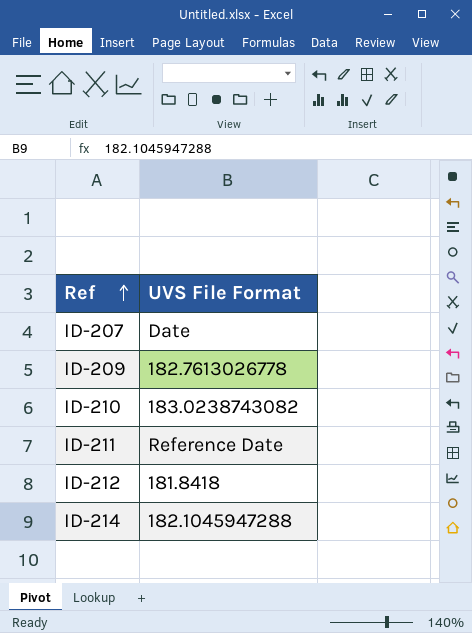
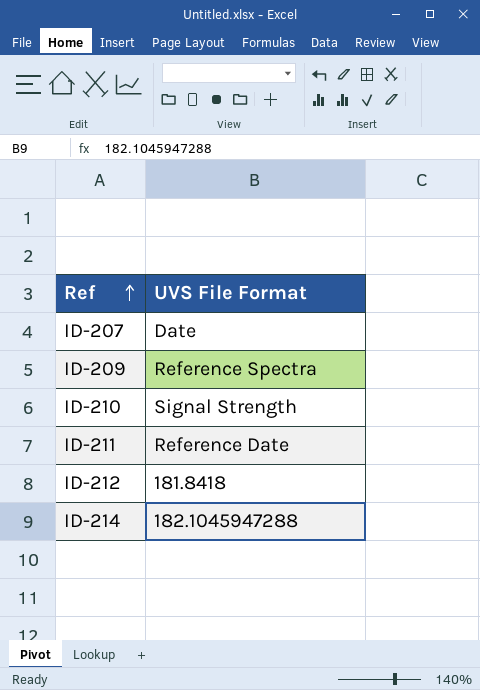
ID-209 | UVS File Format: 182.7613026778 -> Reference Spectra
ID-210 | UVS File Format: 183.0238743082 -> Signal Strength

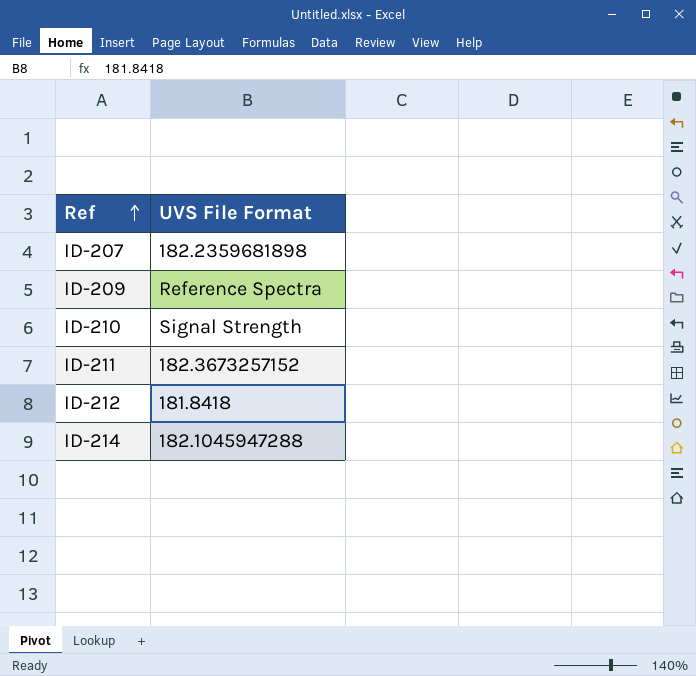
ID-207 | UVS File Format: Date -> 182.2359681898
ID-211 | UVS File Format: Reference Date -> 182.3673257152

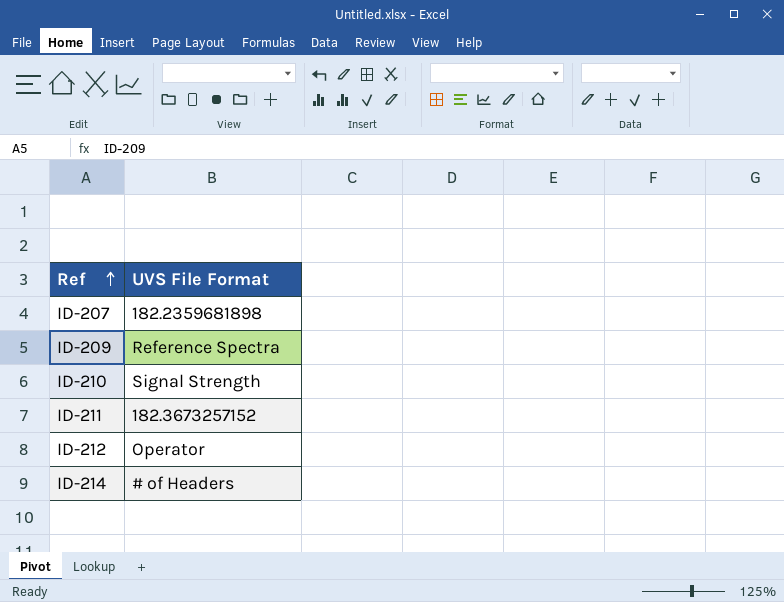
ID-212 | UVS File Format: 181.8418 -> Operator
ID-214 | UVS File Format: 182.1045947288 -> # of Headers

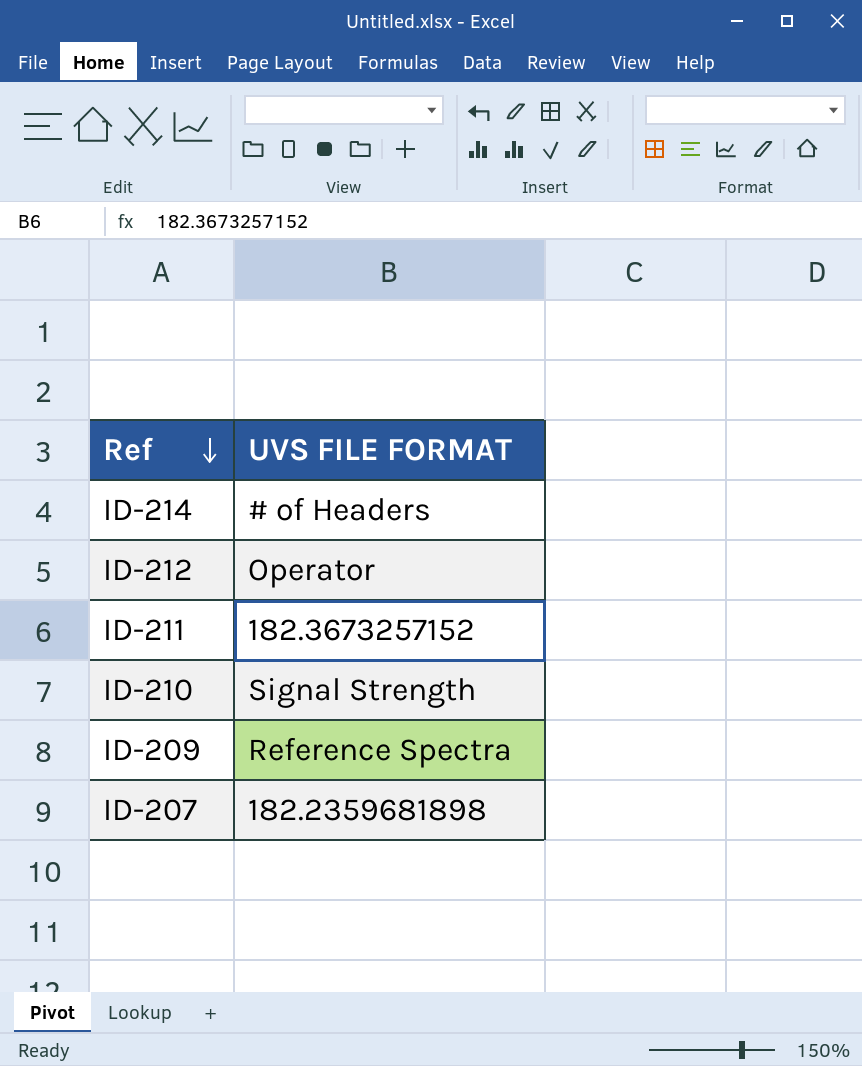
row order: Ref ascending -> Ref descending
column name: UVS File Format -> UVS FILE FORMAT

